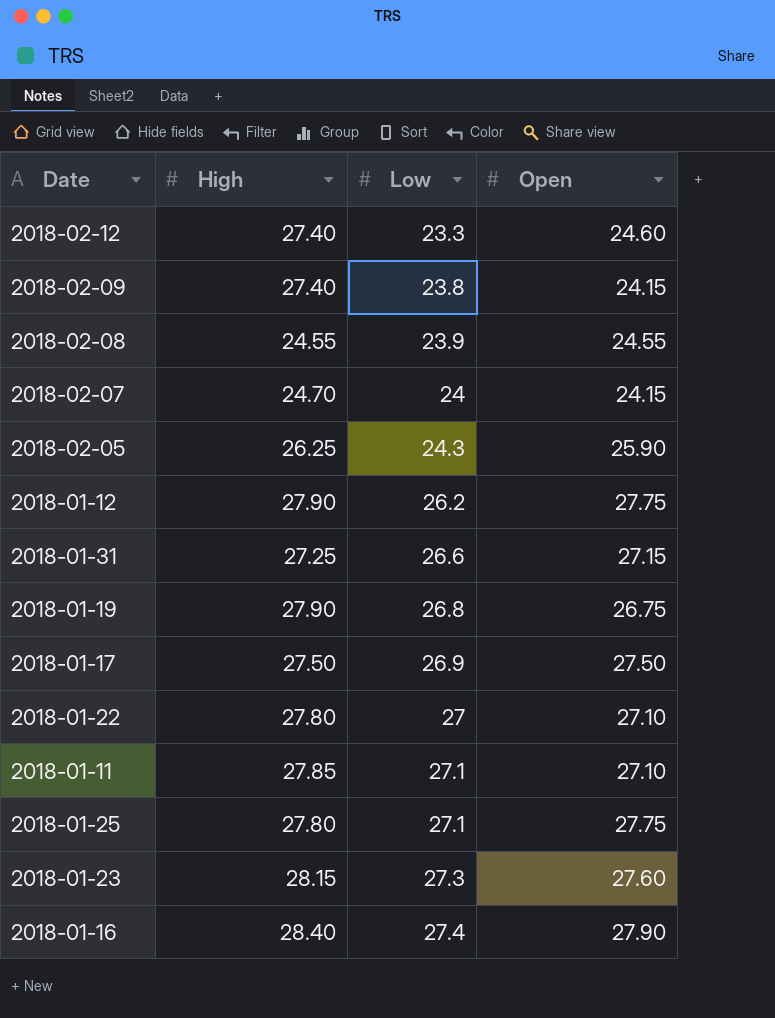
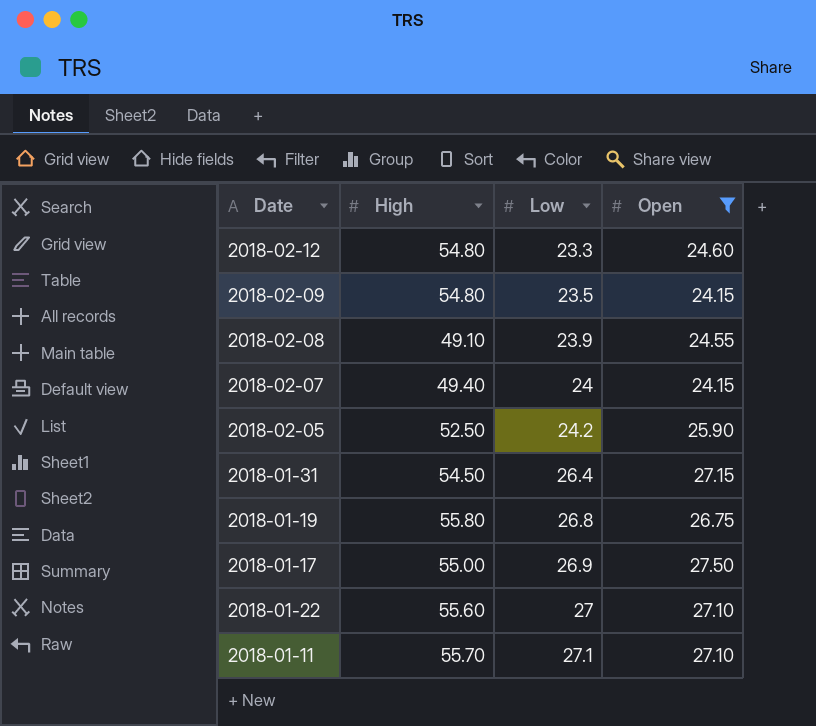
filter: none -> Open <= 27.50
2018-02-12 | High: 27.40 -> 54.80
2018-02-09 | High: 27.40 -> 54.80
2018-02-09 | Low: 23.8 -> 23.5
2018-02-08 | High: 24.55 -> 49.10
2018-02-07 | High: 24.70 -> 49.40
2018-02-05 | High: 26.25 -> 52.50
2018-02-05 | Low: 24.3 -> 24.2
2018-01-31 | High: 27.25 -> 54.50
2018-01-31 | Low: 26.6 -> 26.4
2018-01-19 | High: 27.90 -> 55.80
2018-01-17 | High: 27.50 -> 55.00
2018-01-22 | High: 27.80 -> 55.60
2018-01-11 | High: 27.85 -> 55.70

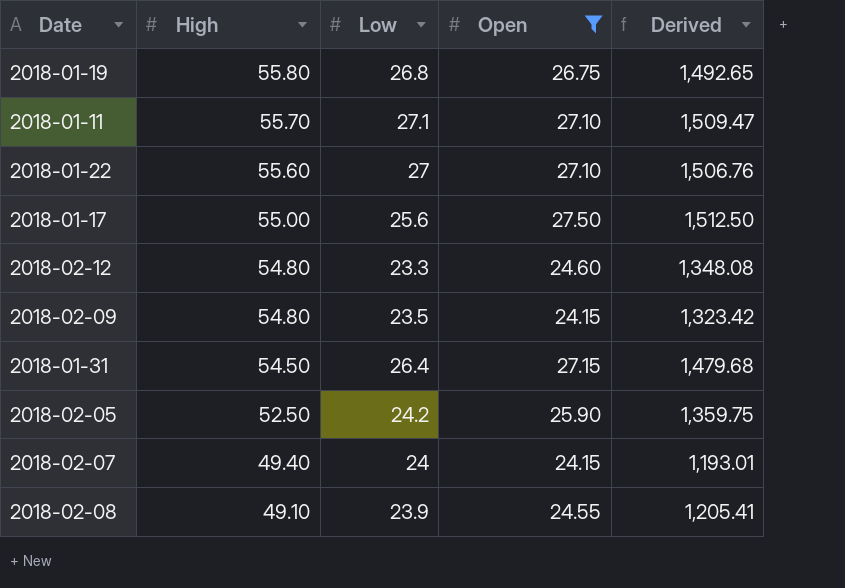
row order: Low ascending -> High descending
column Derived | formula: none -> [High] * [Open]
2018-01-17 | Low: 26.9 -> 25.6

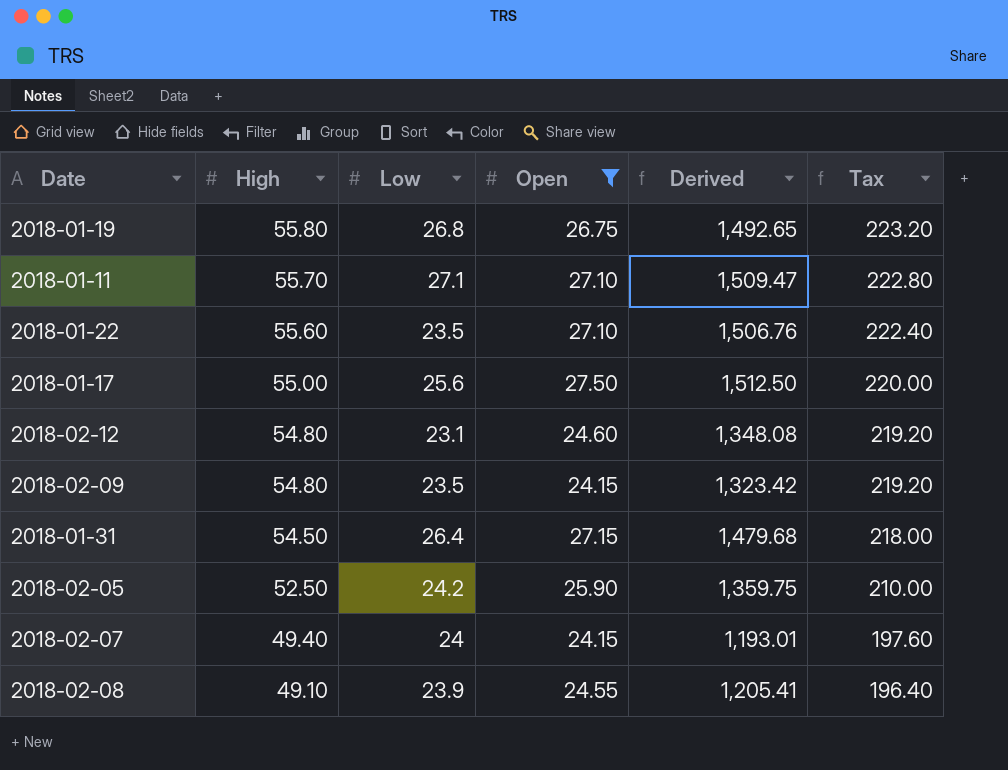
column Tax | formula: none -> [High] * 4
2018-01-22 | Low: 27 -> 23.5
2018-02-12 | Low: 23.3 -> 23.1

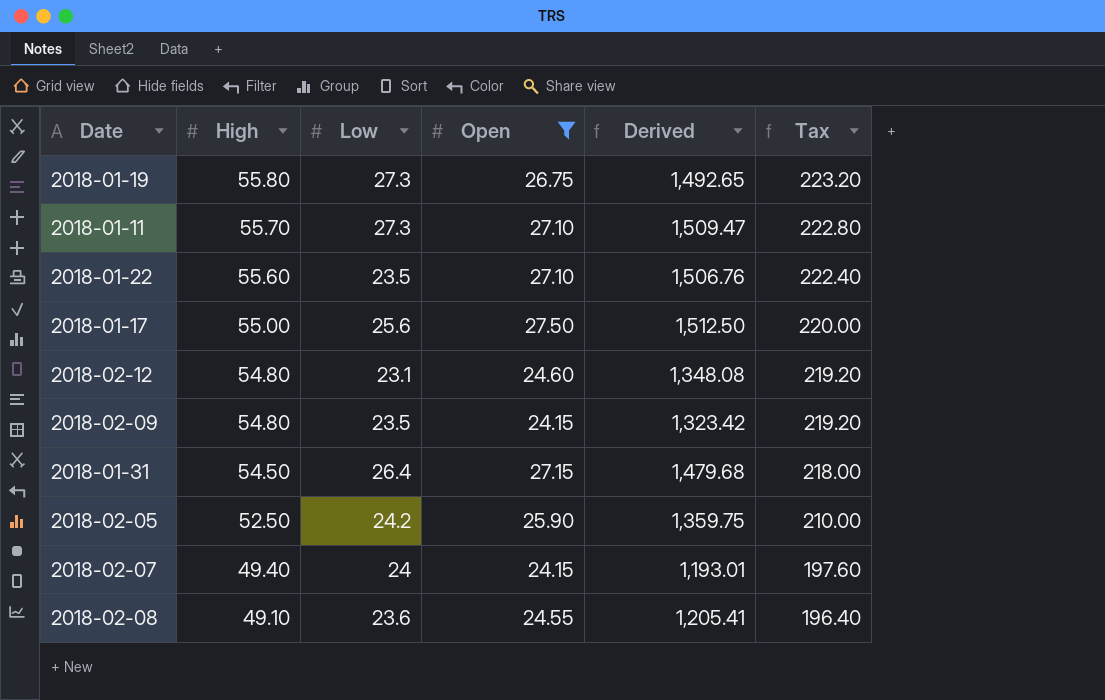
2018-01-19 | Low: 26.8 -> 27.3
2018-01-11 | Low: 27.1 -> 27.3
2018-02-08 | Low: 23.9 -> 23.6

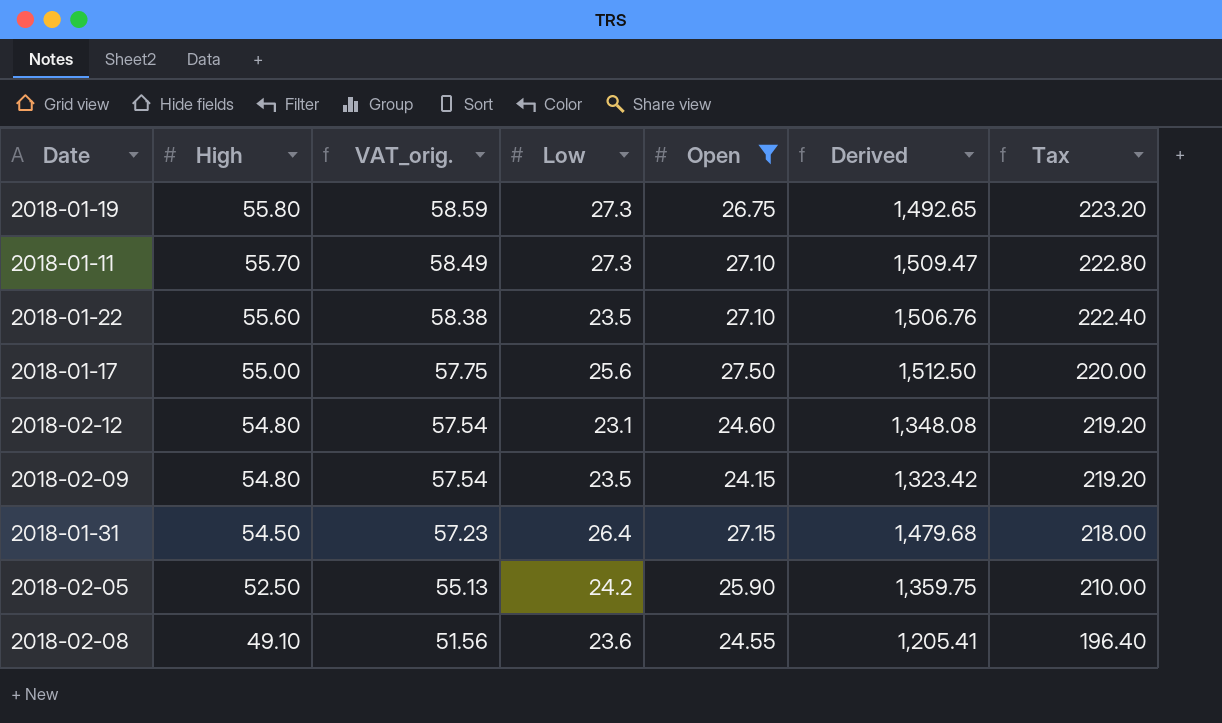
column VAT_orig. | formula: none -> [High] * 1.05
row 2018-02-07: 49.40 | 24 | 24.15 | 1,193.01 | 197.60 -> none

